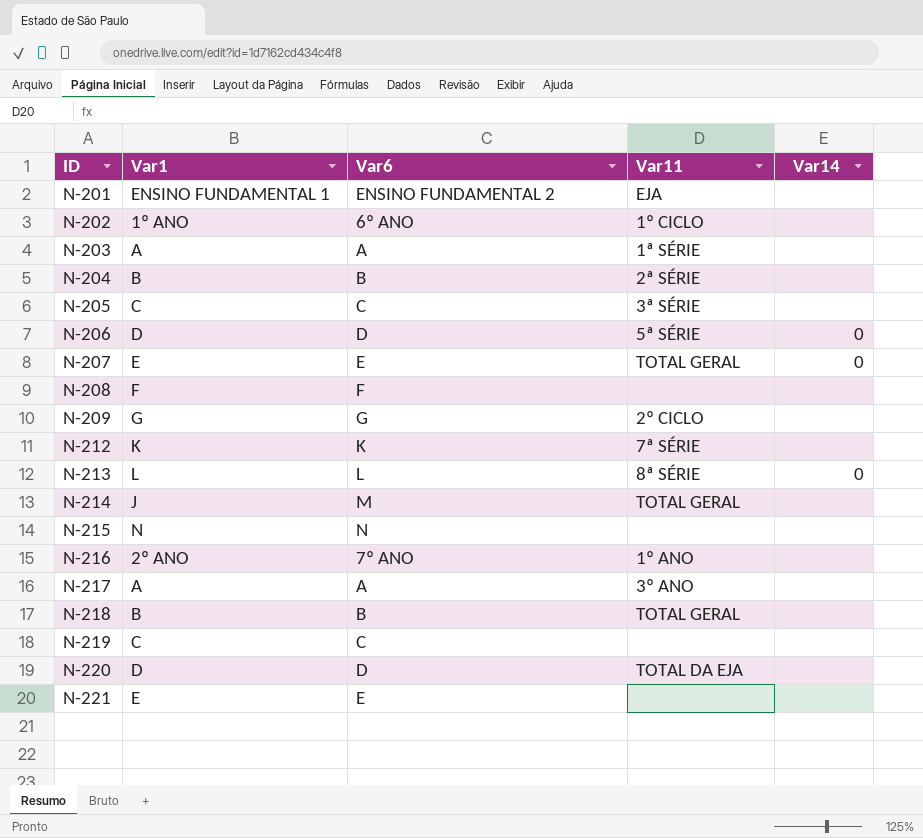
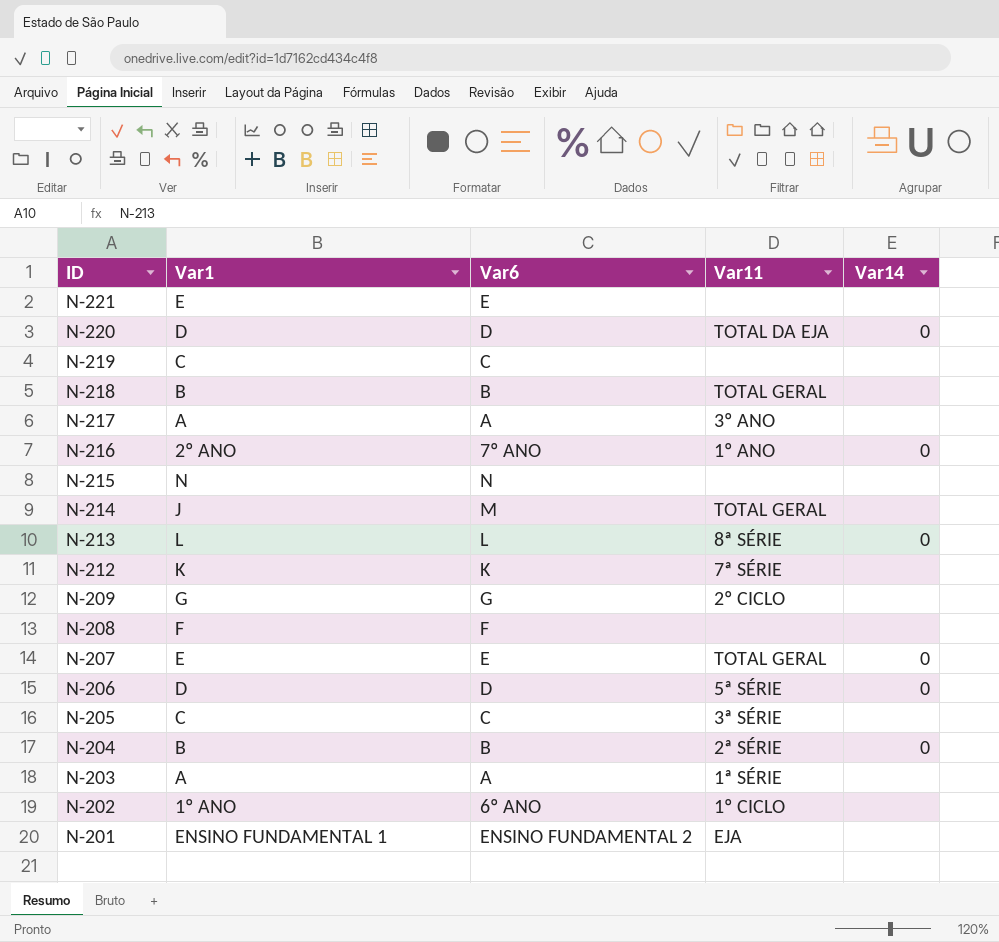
row order: ID ascending -> ID descending
N-220 | Var14: none -> 0
N-216 | Var14: none -> 0
N-204 | Var14: none -> 0

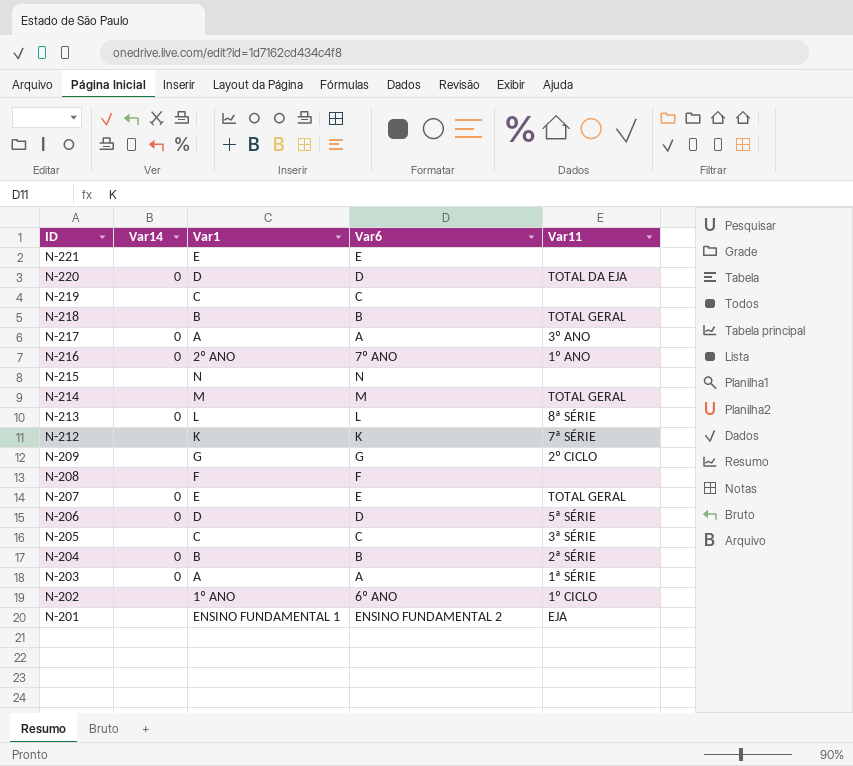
column Var14 | position: 5 -> 2
N-217 | Var14: none -> 0
N-214 | Var1: J -> M
N-203 | Var14: none -> 0

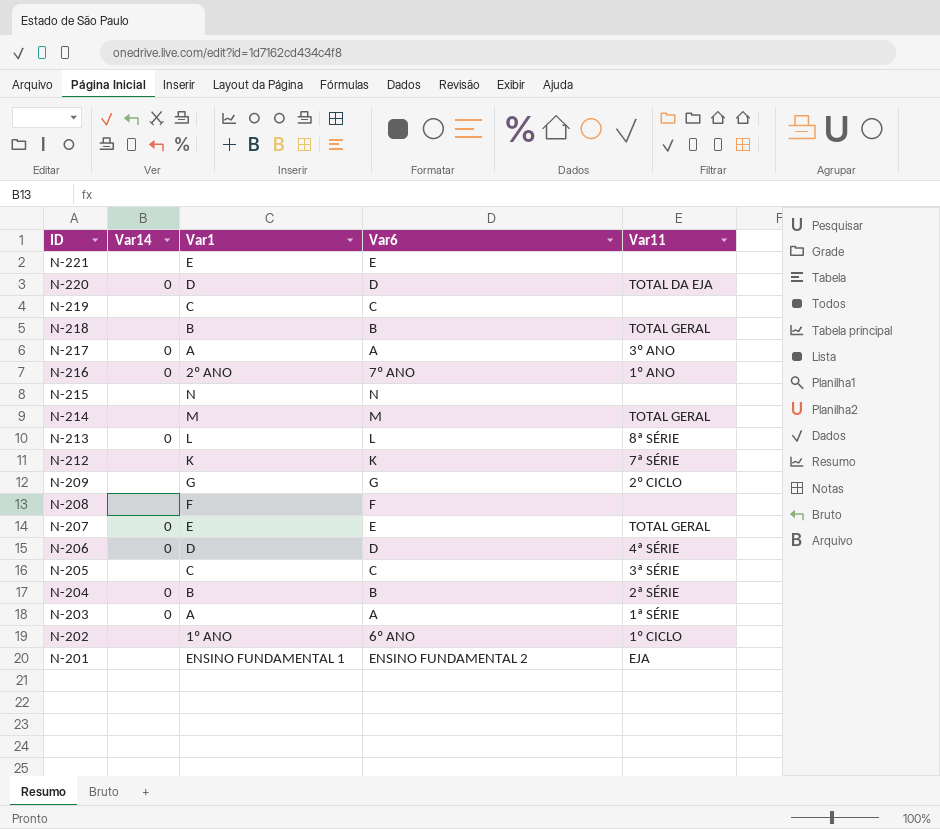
N-206 | Var11: 5ª SÉRIE -> 4ª SÉRIE

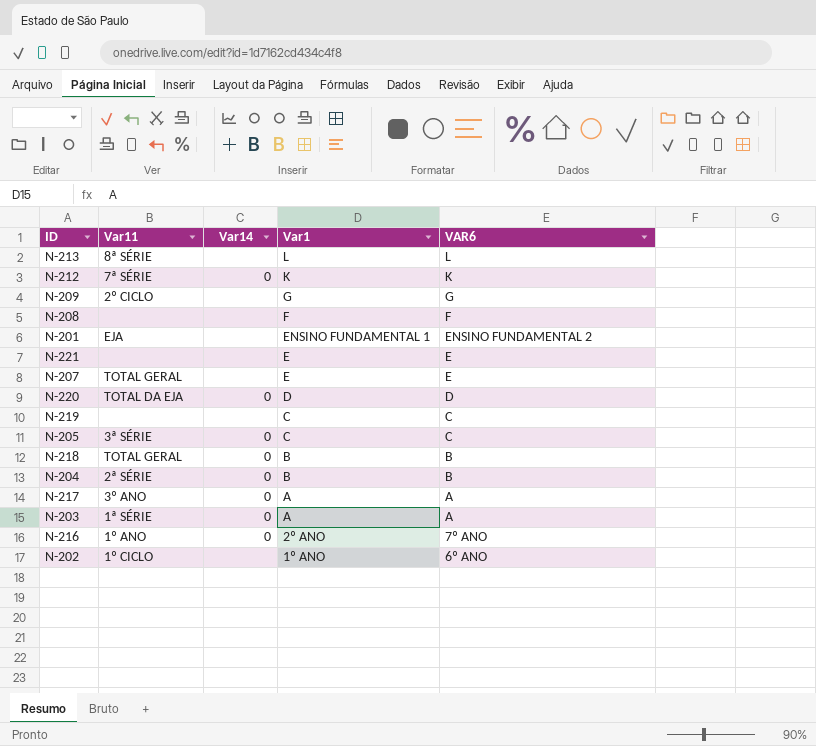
row order: ID descending -> Var1 descending
column Var11 | position: 5 -> 2
column name: Var6 -> VAR6
row N-215: none | N | N | none -> none
row N-214: none | M | M | TOTAL GERAL -> none
row N-206: 0 | D | D | 4ª SÉRIE -> none
N-213 | Var14: 0 -> none
N-212 | Var14: none -> 0
N-207 | Var14: 0 -> none
N-205 | Var14: none -> 0
N-218 | Var14: none -> 0

